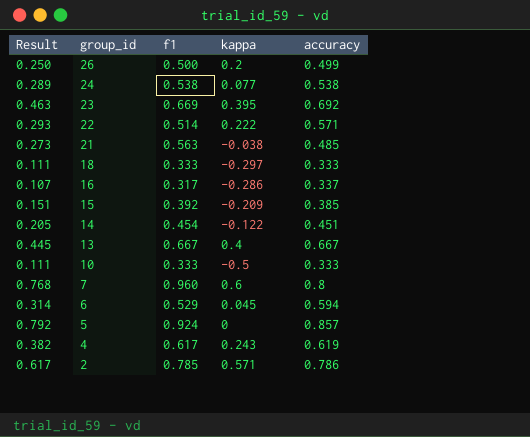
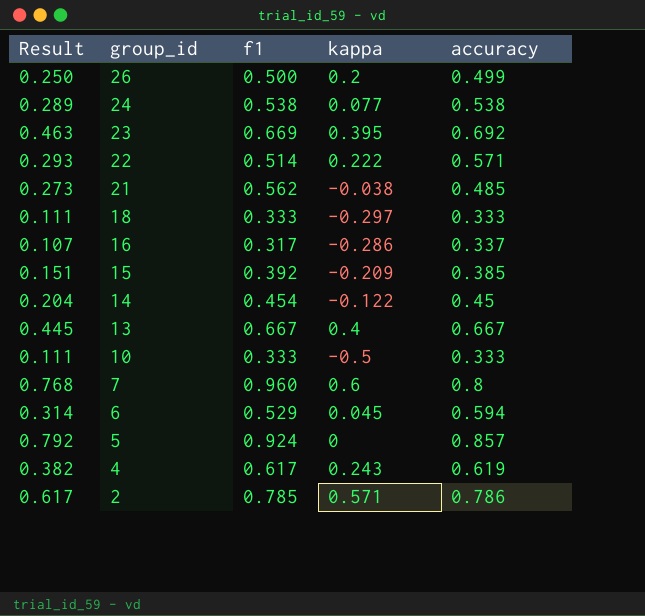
21 | f1: 0.563 -> 0.562
14 | Result: 0.205 -> 0.204
14 | accuracy: 0.451 -> 0.45

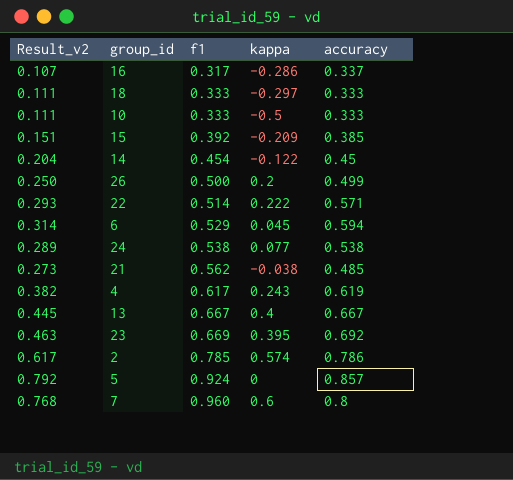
row order: group_id descending -> f1 ascending
column name: Result -> Result_v2
2 | kappa: 0.571 -> 0.574

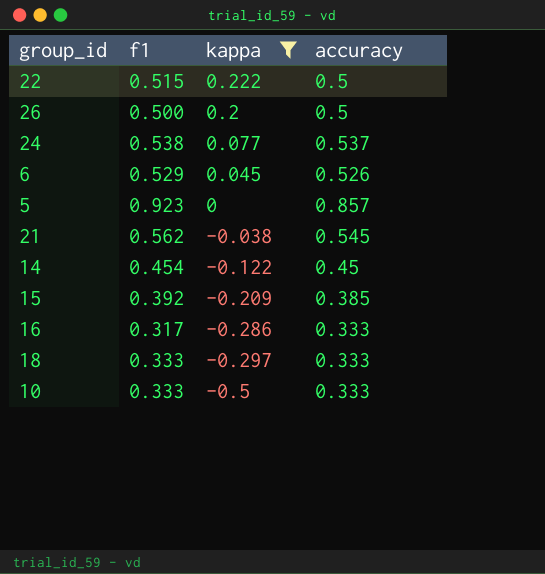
filter: none -> kappa <= 0.222
row order: f1 ascending -> kappa descending
column Result_v2 | formula: [f1] * [accuracy] -> none
22 | f1: 0.514 -> 0.515
22 | accuracy: 0.571 -> 0.5
26 | accuracy: 0.499 -> 0.5
24 | accuracy: 0.538 -> 0.537
6 | accuracy: 0.594 -> 0.526
5 | f1: 0.924 -> 0.923
21 | accuracy: 0.485 -> 0.545
16 | accuracy: 0.337 -> 0.333

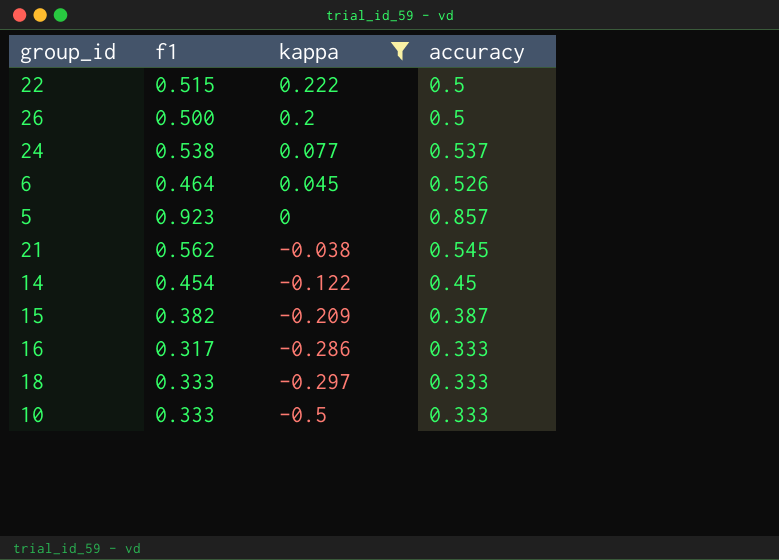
6 | f1: 0.529 -> 0.464
15 | f1: 0.392 -> 0.382
15 | accuracy: 0.385 -> 0.387

